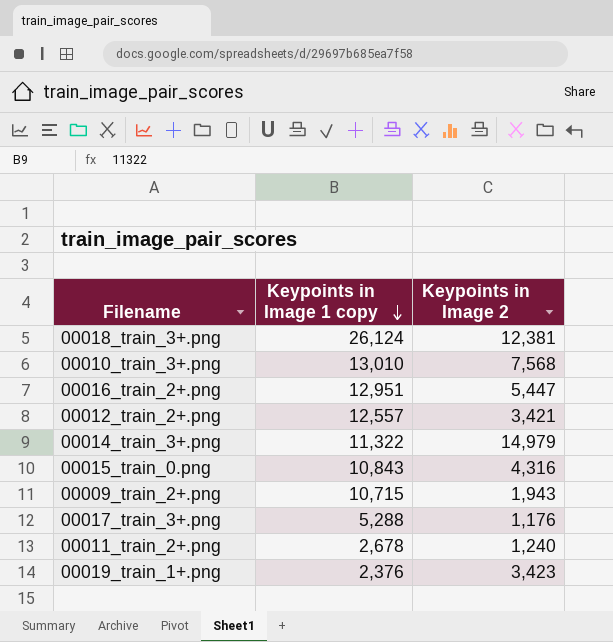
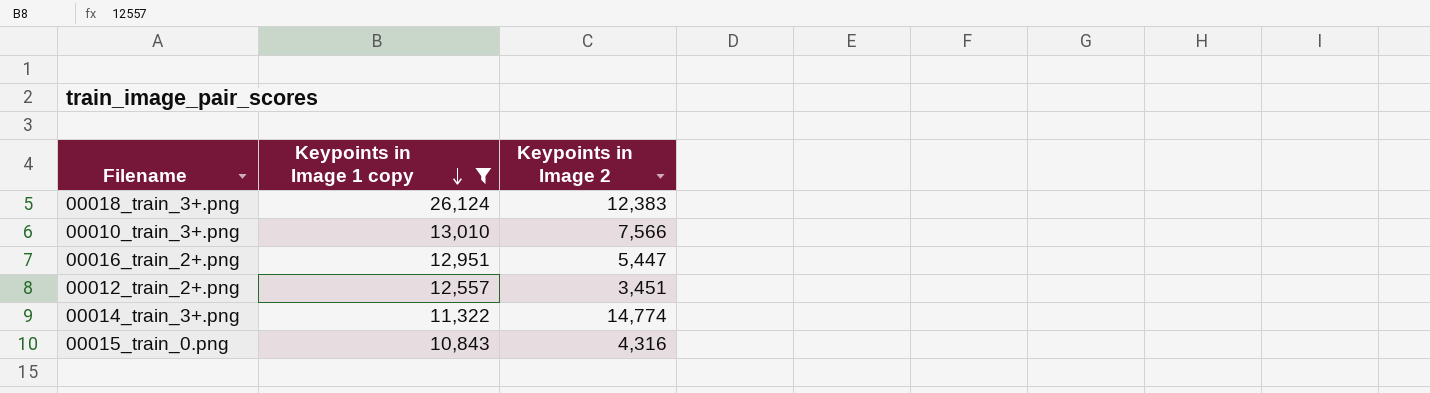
filter: none -> Keypoints in Image 1 copy >= 10,843
00018_train_3+.png | Keypoints in Image 2: 12,381 -> 12,383
00010_train_3+.png | Keypoints in Image 2: 7,568 -> 7,566
00012_train_2+.png | Keypoints in Image 2: 3,421 -> 3,451
00014_train_3+.png | Keypoints in Image 2: 14,979 -> 14,774

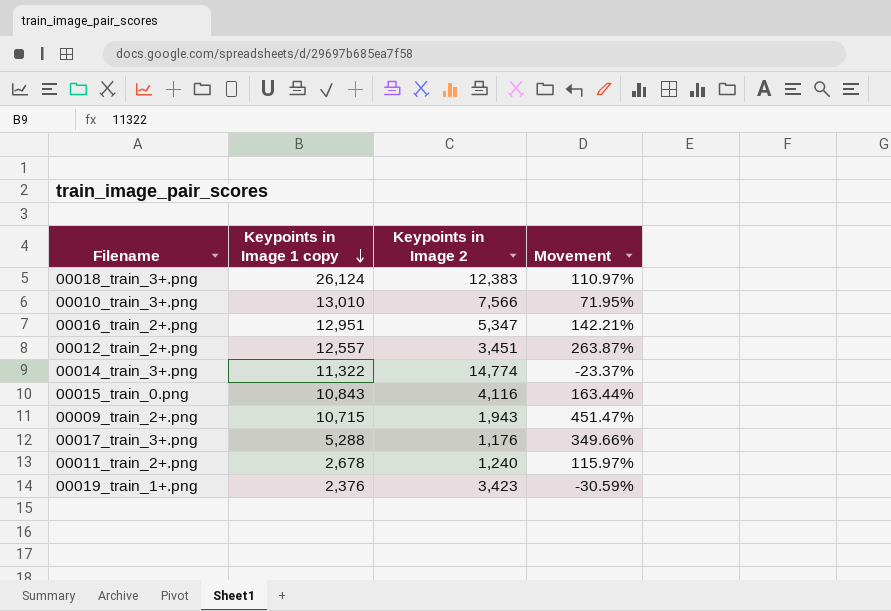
filter: Keypoints in Image 1 copy >= 10,843 -> none
column Movement | formula: none -> ([Keypoints in Image 1 copy] - [Keypoints in Image 2]) / [Keypoints in Image 2]
00016_train_2+.png | Keypoints in Image 2: 5,447 -> 5,347
00015_train_0.png | Keypoints in Image 2: 4,316 -> 4,116

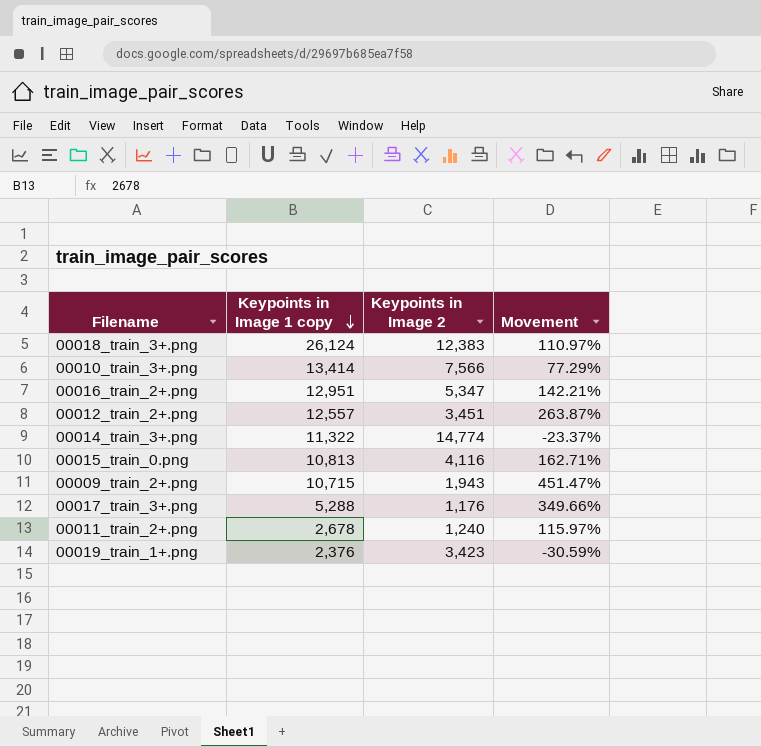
00010_train_3+.png | Keypoints in Image 1 copy: 13,010 -> 13,414
00010_train_3+.png | Movement: 71.95% -> 77.29%
00015_train_0.png | Keypoints in Image 1 copy: 10,843 -> 10,813
00015_train_0.png | Movement: 163.44% -> 162.71%

